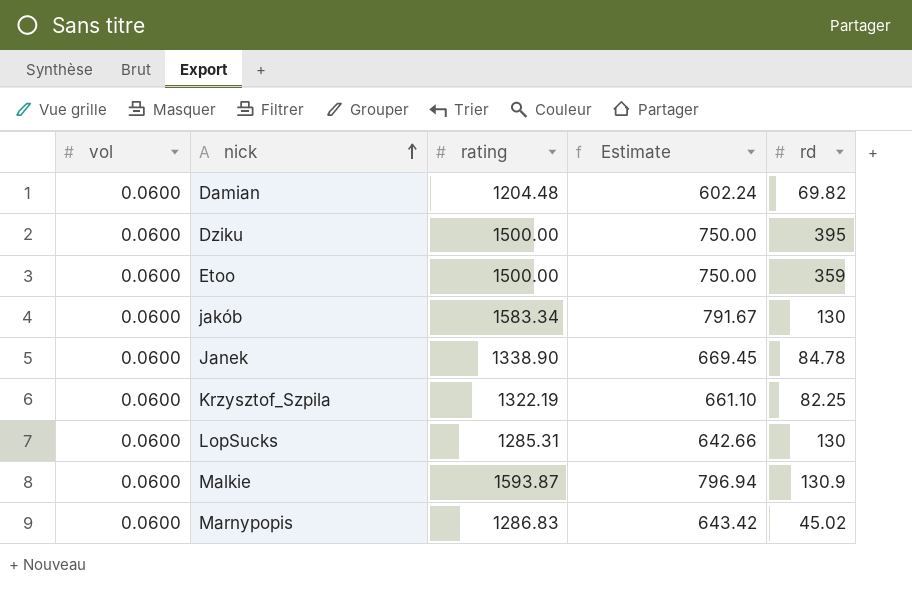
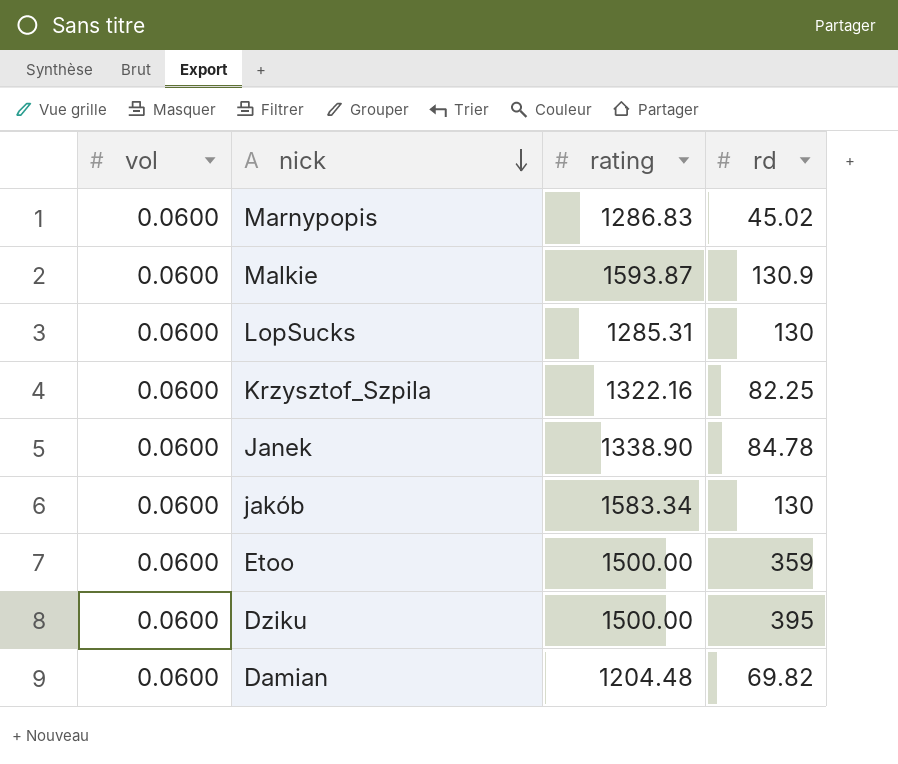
row order: nick ascending -> nick descending
column Estimate | formula: [rating] * 0.5 -> none
Krzysztof_Szpila | rating: 1322.19 -> 1322.16

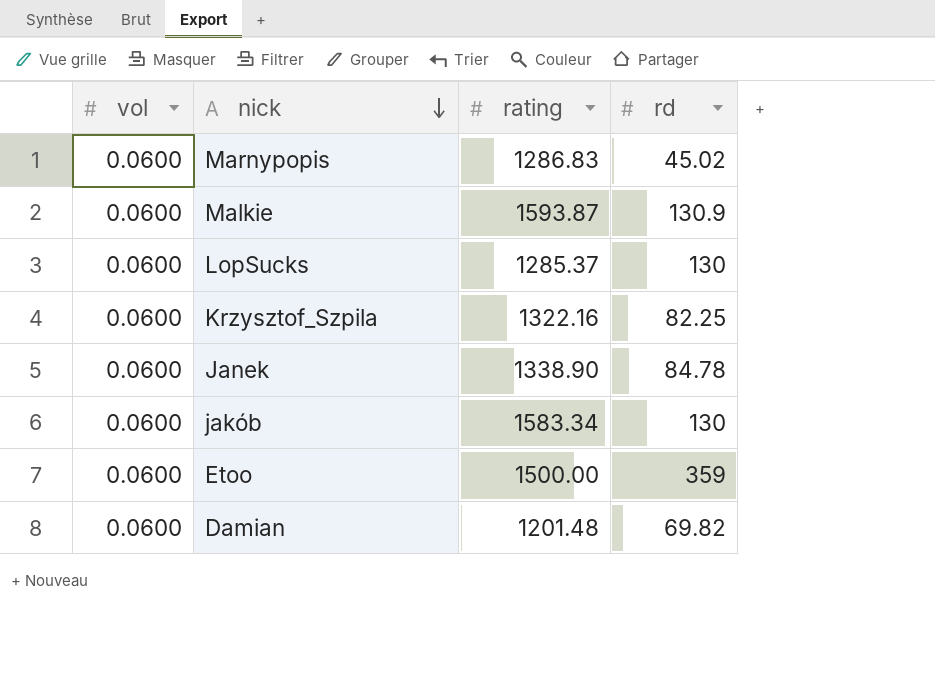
row Dziku: 0.0600 | 1500.00 | 395 -> none
LopSucks | rating: 1285.31 -> 1285.37
Damian | rating: 1204.48 -> 1201.48

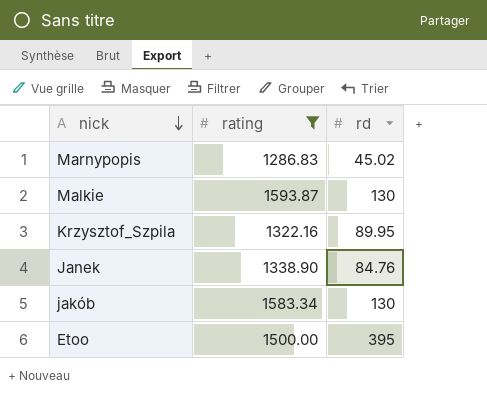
filter: none -> rating >= 1286.83
column vol | position: 1 -> none
Malkie | rd: 130.9 -> 130
Krzysztof_Szpila | rd: 82.25 -> 89.95
Janek | rd: 84.78 -> 84.76
Etoo | rd: 359 -> 395

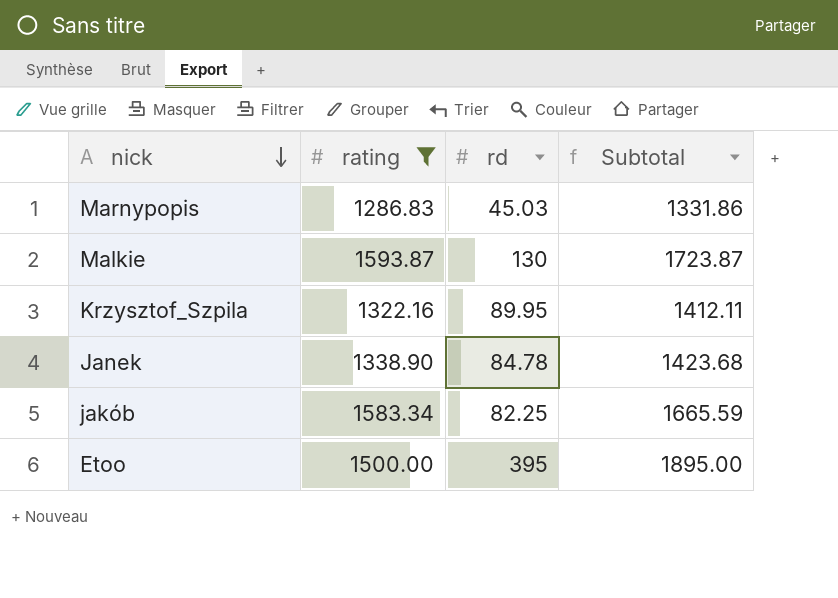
column Subtotal | formula: none -> [rating] + [rd]
Marnypopis | rd: 45.02 -> 45.03
Janek | rd: 84.76 -> 84.78
jakób | rd: 130 -> 82.25

